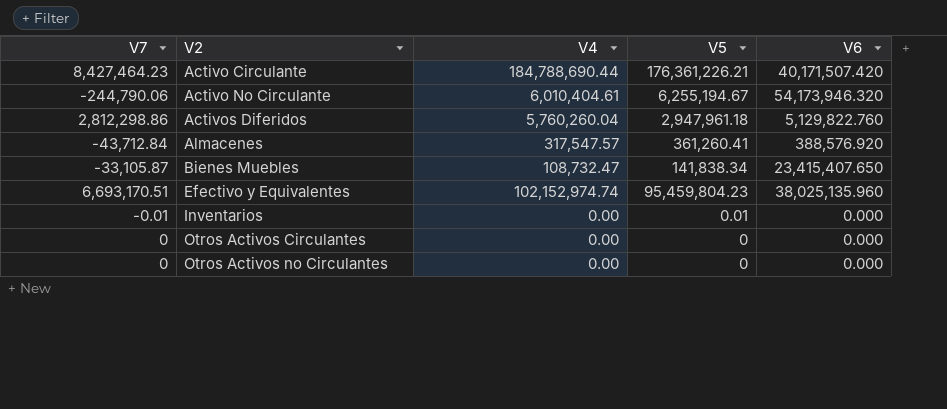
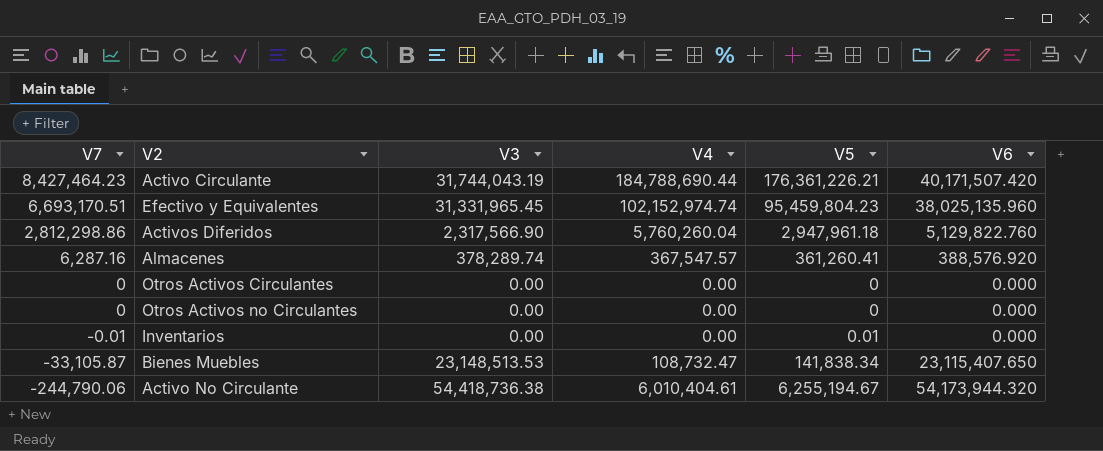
row order: V2 ascending -> V7 descending
column V3 | position: none -> 3
Almacenes | V7: -43,712.84 -> 6,287.16
Almacenes | V4: 317,547.57 -> 367,547.57
Bienes Muebles | V6: 23,415,407.650 -> 23,115,407.650
Activo No Circulante | V6: 54,173,946.320 -> 54,173,944.320

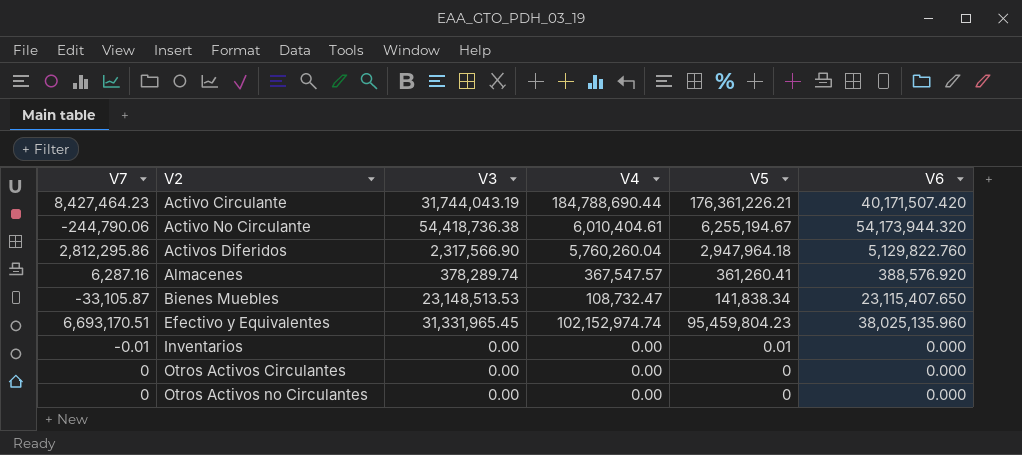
row order: V7 descending -> V2 ascending
Activos Diferidos | V7: 2,812,298.86 -> 2,812,295.86
Activos Diferidos | V5: 2,947,961.18 -> 2,947,964.18

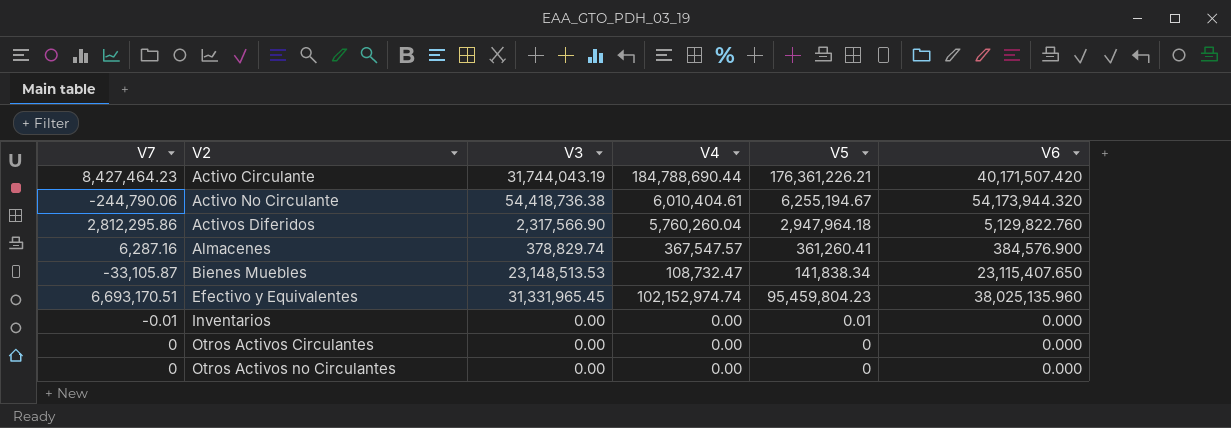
Almacenes | V3: 378,289.74 -> 378,829.74
Almacenes | V6: 388,576.920 -> 384,576.900

